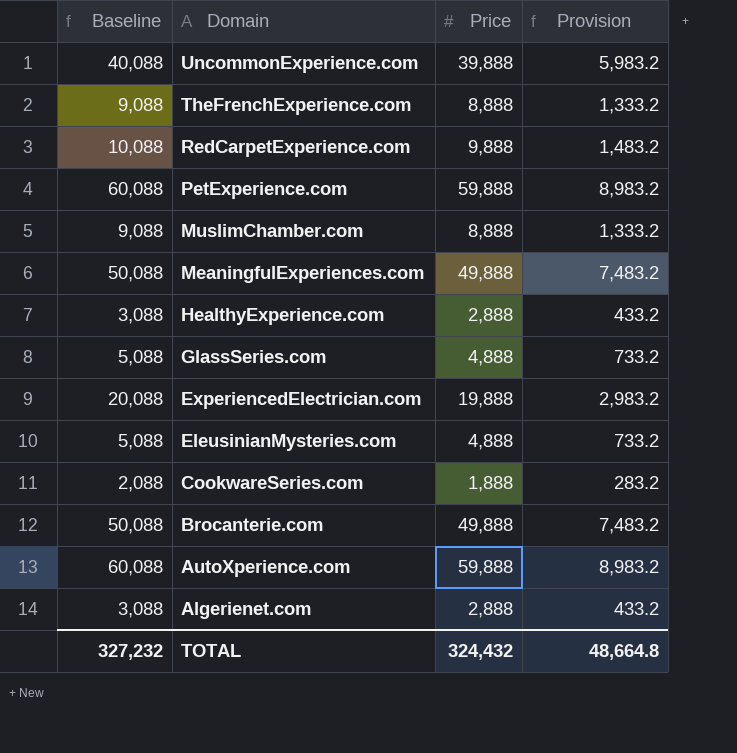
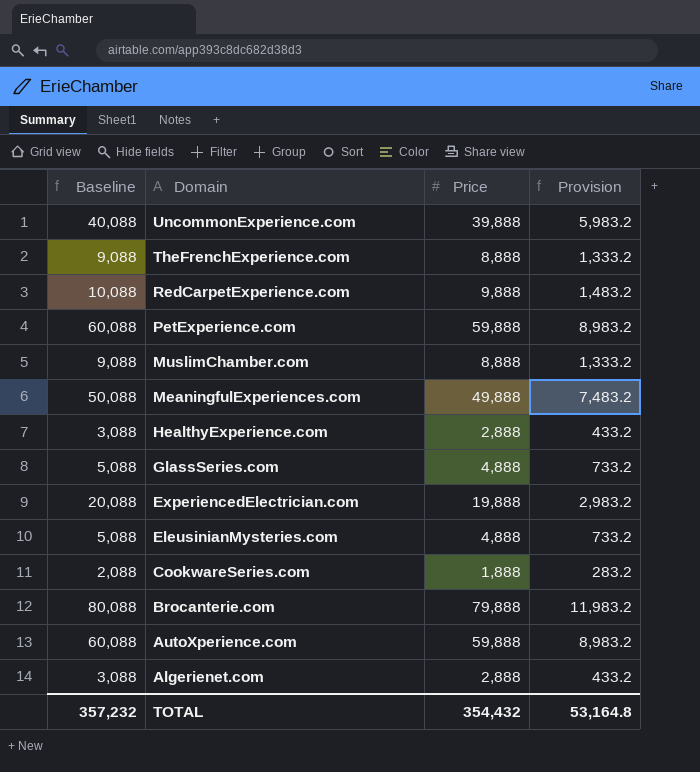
Brocanterie.com | Baseline: 50,088 -> 80,088
Brocanterie.com | Price: 49,888 -> 79,888
Brocanterie.com | Provision: 7,483.2 -> 11,983.2
TOTAL | Baseline: 327,232 -> 357,232
TOTAL | Price: 324,432 -> 354,432
TOTAL | Provision: 48,664.8 -> 53,164.8

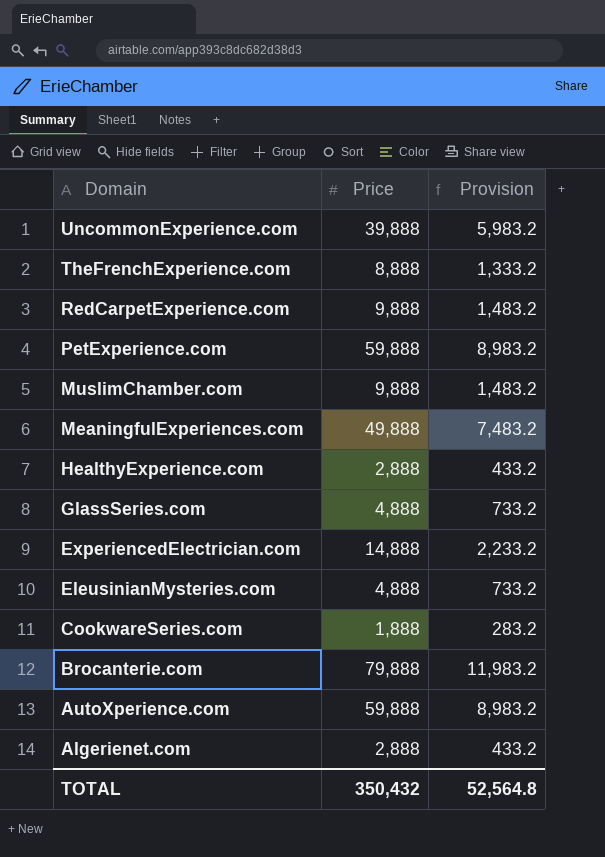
column Baseline | formula: [Price] + 200 -> none
MuslimChamber.com | Price: 8,888 -> 9,888
MuslimChamber.com | Provision: 1,333.2 -> 1,483.2
ExperiencedElectrician.com | Price: 19,888 -> 14,888
ExperiencedElectrician.com | Provision: 2,983.2 -> 2,233.2
TOTAL | Price: 354,432 -> 350,432
TOTAL | Provision: 53,164.8 -> 52,564.8

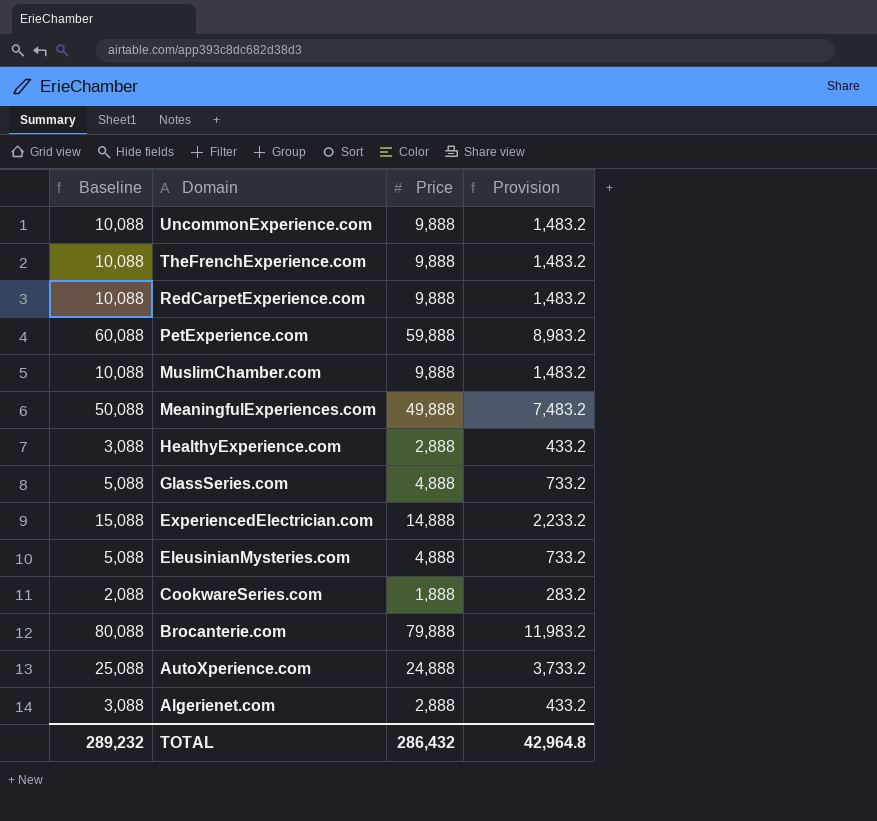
column Baseline | formula: none -> [Price] + 200
UncommonExperience.com | Price: 39,888 -> 9,888
UncommonExperience.com | Provision: 5,983.2 -> 1,483.2
TheFrenchExperience.com | Price: 8,888 -> 9,888
TheFrenchExperience.com | Provision: 1,333.2 -> 1,483.2
AutoXperience.com | Price: 59,888 -> 24,888
AutoXperience.com | Provision: 8,983.2 -> 3,733.2
TOTAL | Price: 350,432 -> 286,432
TOTAL | Provision: 52,564.8 -> 42,964.8

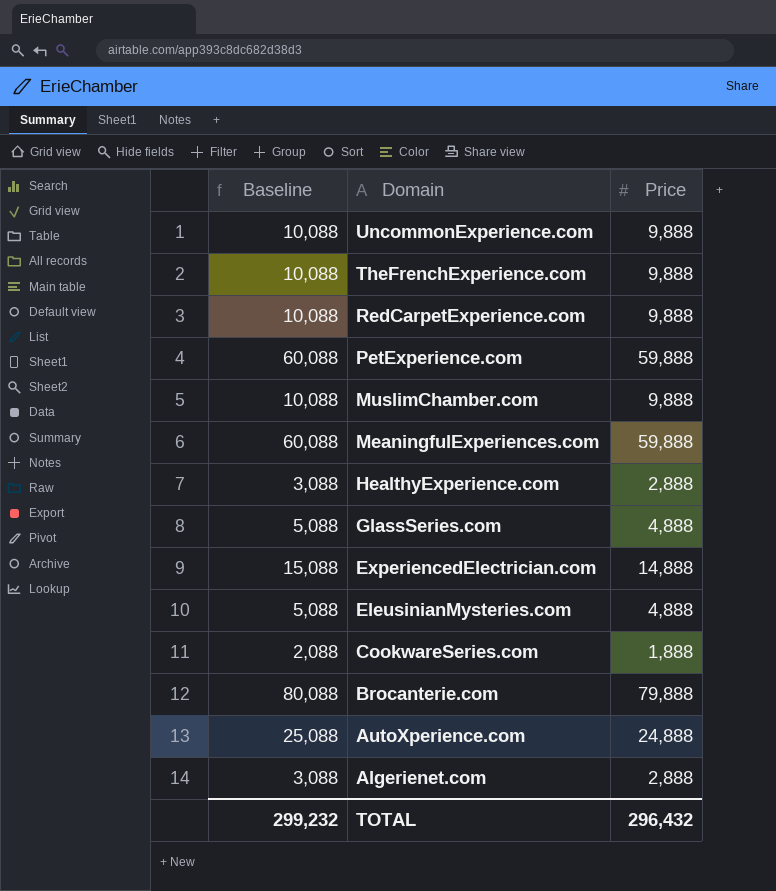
column Provision | formula: [Price] * 0.15 -> none
MeaningfulExperiences.com | Baseline: 50,088 -> 60,088
MeaningfulExperiences.com | Price: 49,888 -> 59,888
TOTAL | Baseline: 289,232 -> 299,232
TOTAL | Price: 286,432 -> 296,432

